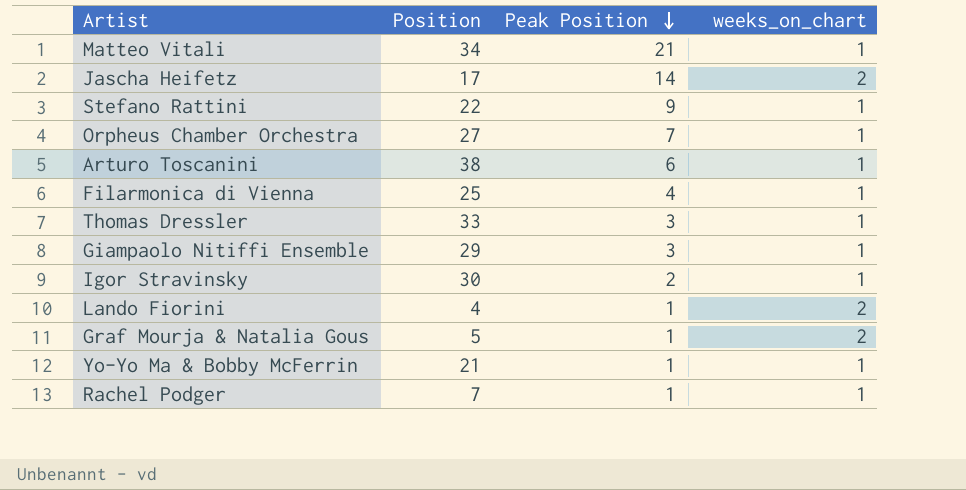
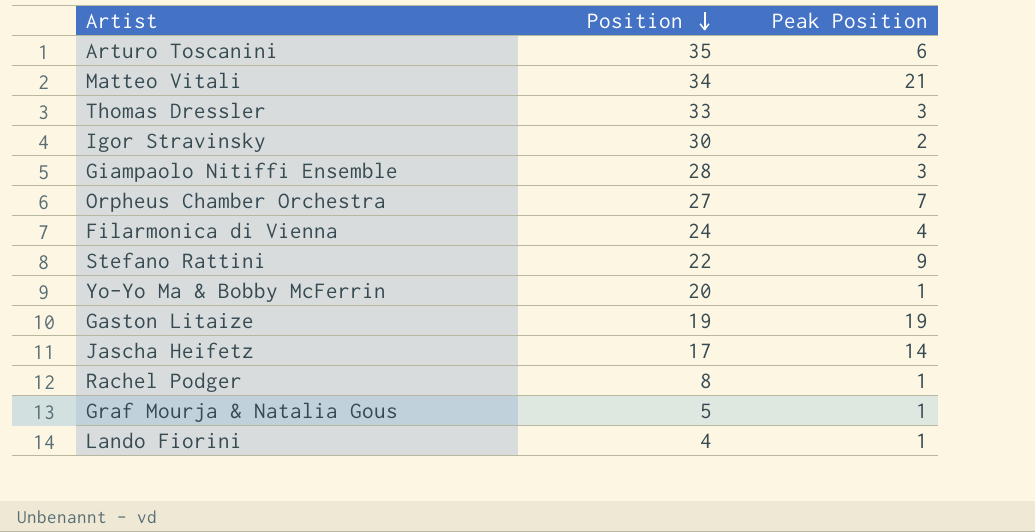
row order: Peak Position descending -> Position descending
column weeks_on_chart | position: 4 -> none
Arturo Toscanini | Position: 38 -> 35
Giampaolo Nitiffi Ensemble | Position: 29 -> 28
Filarmonica di Vienna | Position: 25 -> 24
Yo-Yo Ma & Bobby McFerrin | Position: 21 -> 20
row Gaston Litaize: none -> 19 | 19
Rachel Podger | Position: 7 -> 8

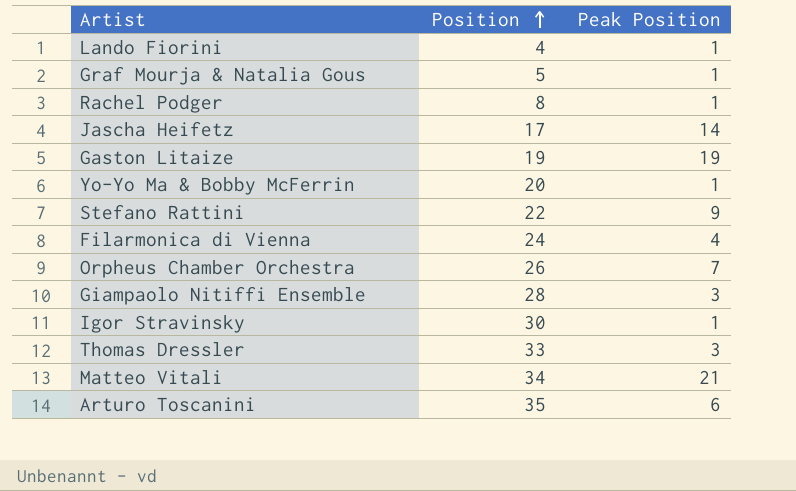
row order: Position descending -> Position ascending
Orpheus Chamber Orchestra | Position: 27 -> 26
Igor Stravinsky | Peak Position: 2 -> 1

